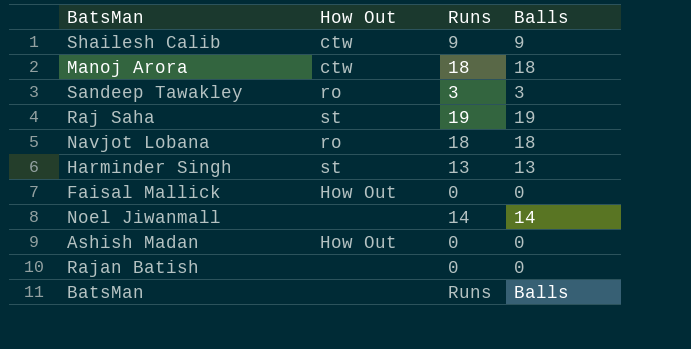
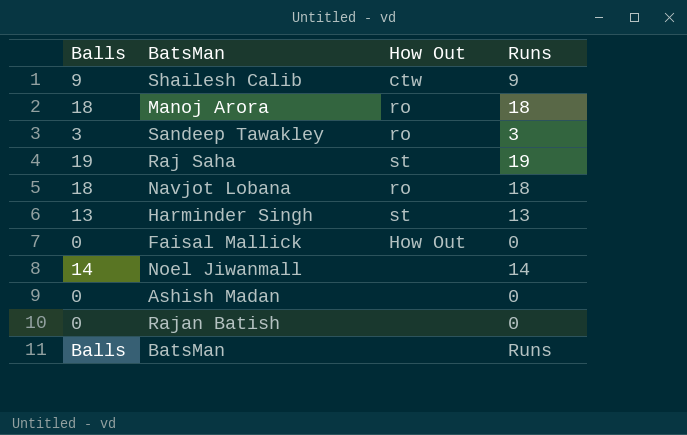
column Balls | position: 4 -> 1
Manoj Arora | How Out: ctw -> ro
Ashish Madan | How Out: How Out -> none

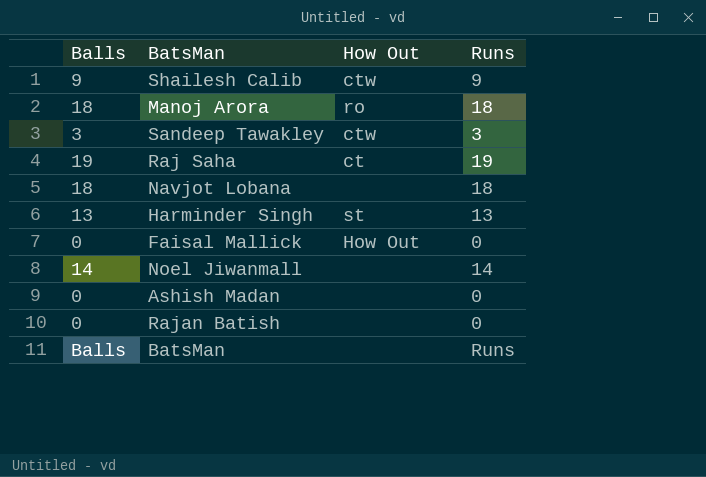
Sandeep Tawakley | How Out: ro -> ctw
Raj Saha | How Out: st -> ct
Navjot Lobana | How Out: ro -> none

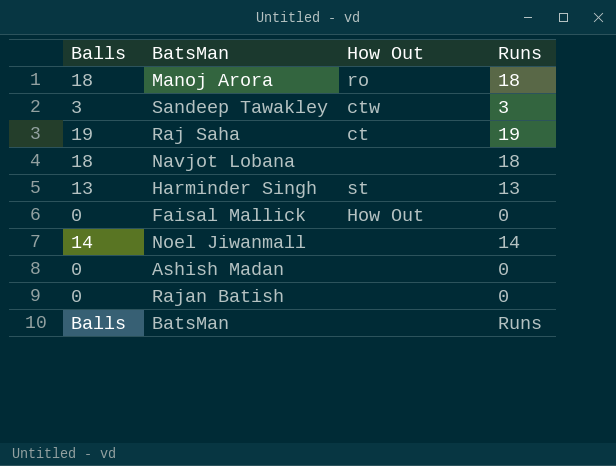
row Shailesh Calib: 9 | ctw | 9 -> none

